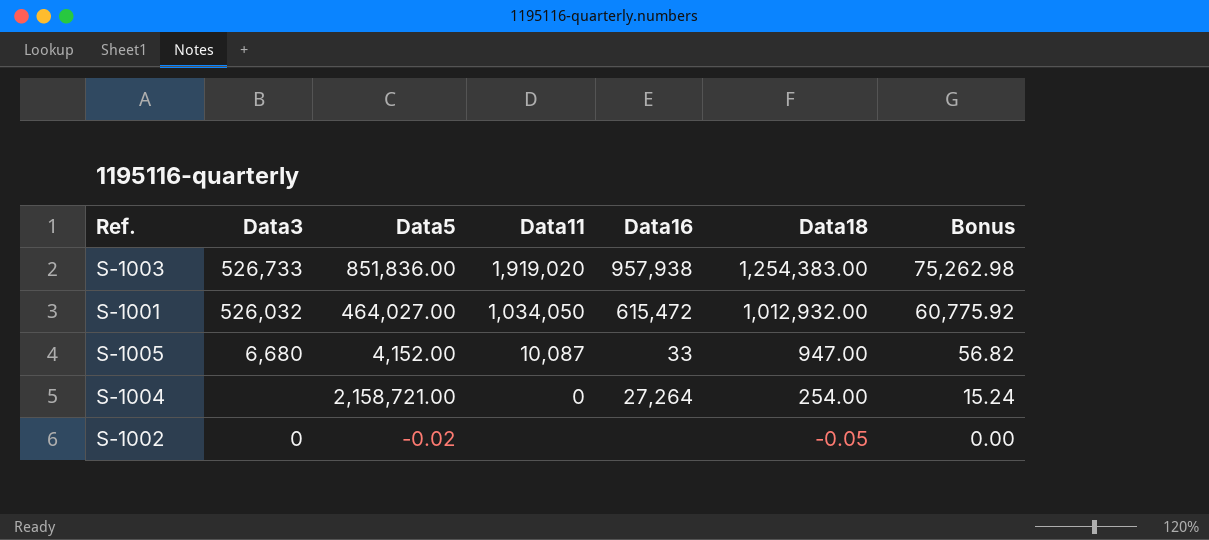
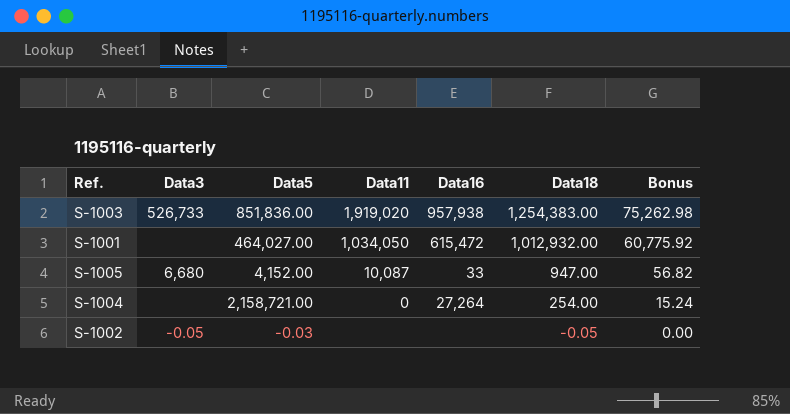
S-1001 | Data3: 526,032 -> none
S-1002 | Data3: 0 -> -0.05
S-1002 | Data5: -0.02 -> -0.03

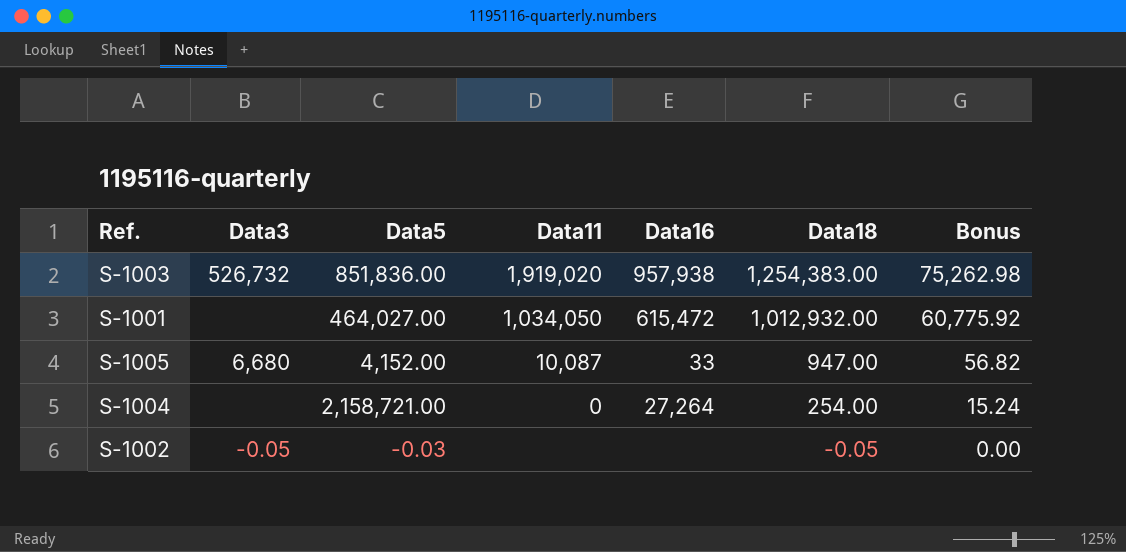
S-1003 | Data3: 526,733 -> 526,732

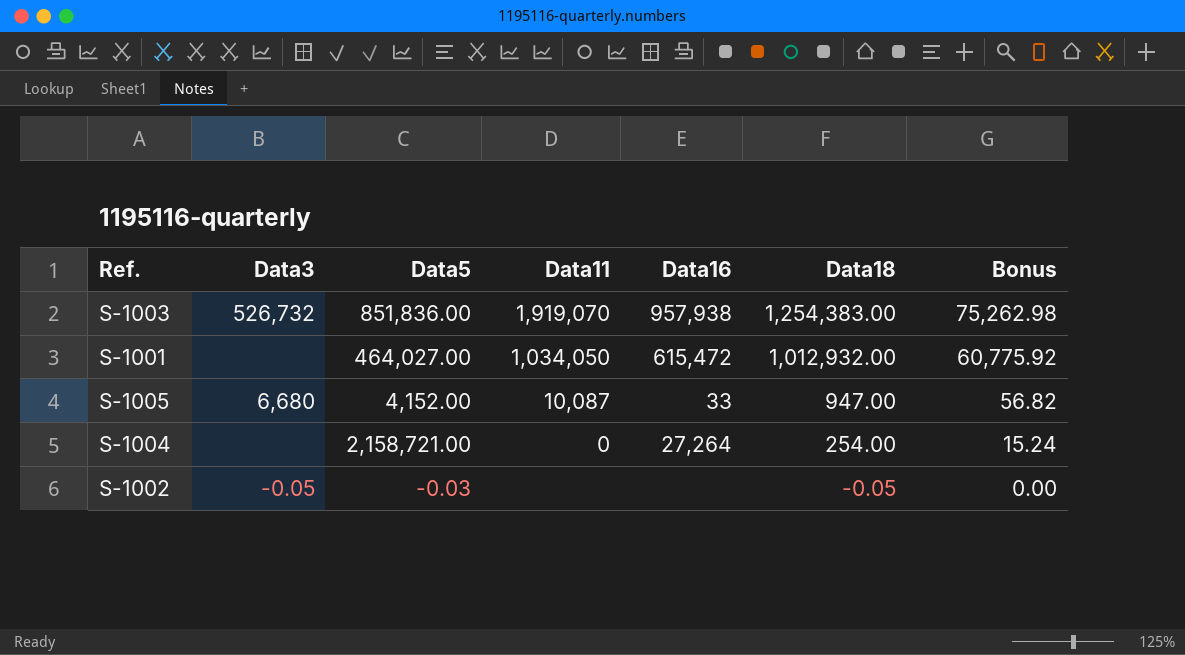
S-1003 | Data11: 1,919,020 -> 1,919,070

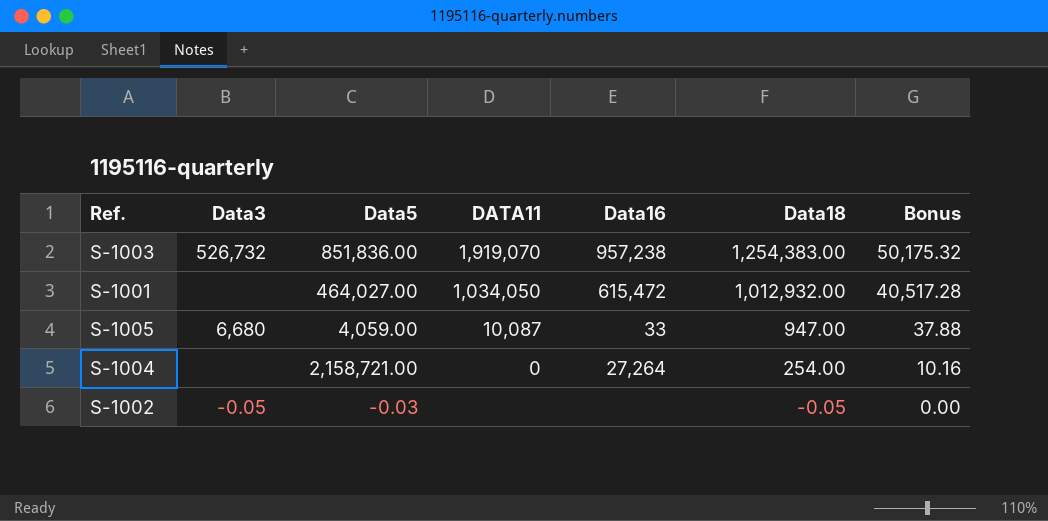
column name: Data11 -> DATA11
column Bonus | formula: [Data18] * 0.06 -> [Data18] * 0.04
S-1003 | Data16: 957,938 -> 957,238
S-1005 | Data5: 4,152.00 -> 4,059.00

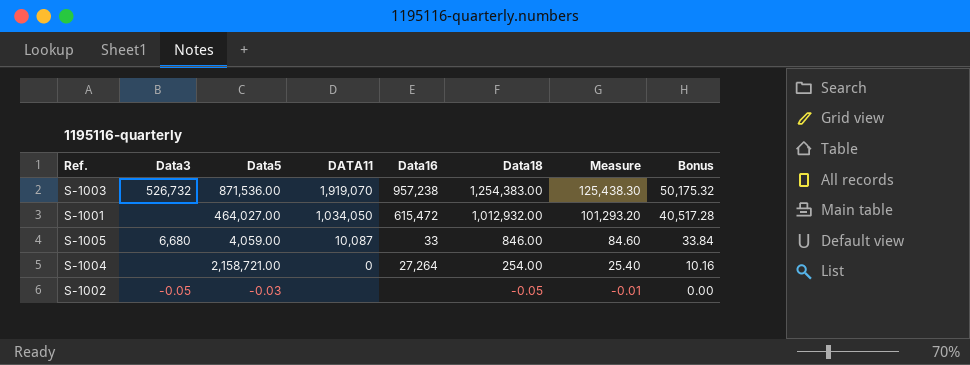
column Measure | formula: none -> [Data18] * 0.1
S-1003 | Data5: 851,836.00 -> 871,536.00
S-1005 | Data18: 947.00 -> 846.00
S-1005 | Bonus: 37.88 -> 33.84

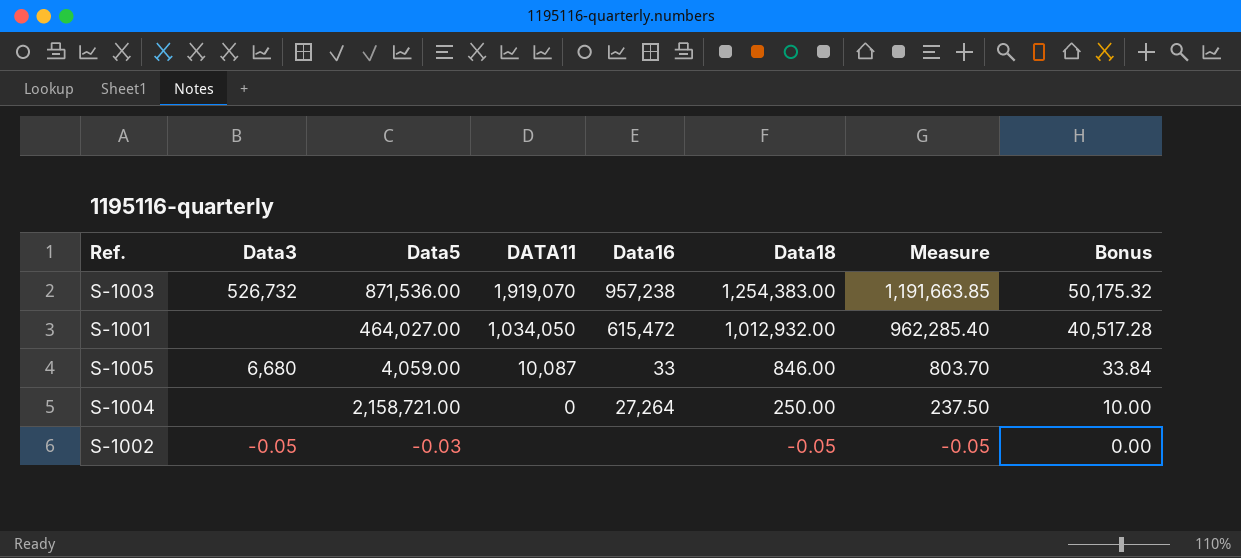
column Measure | formula: [Data18] * 0.1 -> [Data18] * 0.95
S-1004 | Data18: 254.00 -> 250.00
S-1004 | Bonus: 10.16 -> 10.00

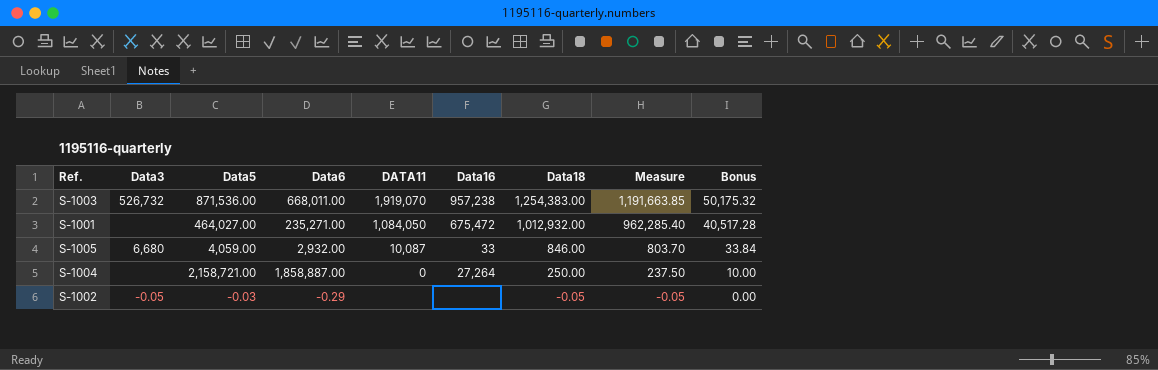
column Data6 | position: none -> 4
S-1001 | DATA11: 1,034,050 -> 1,084,050
S-1001 | Data16: 615,472 -> 675,472

